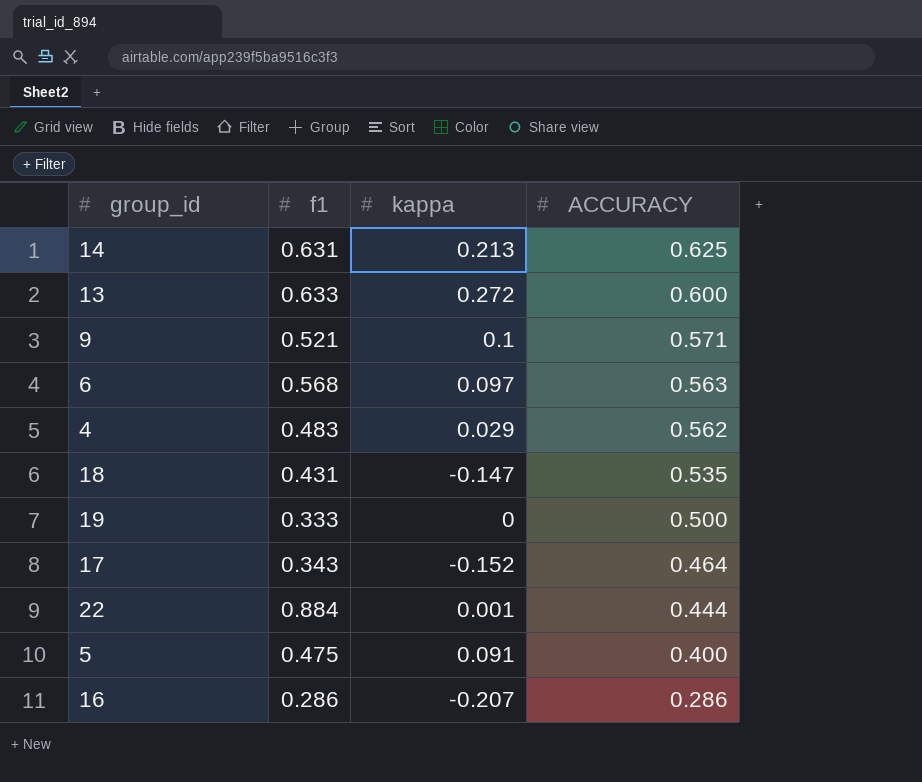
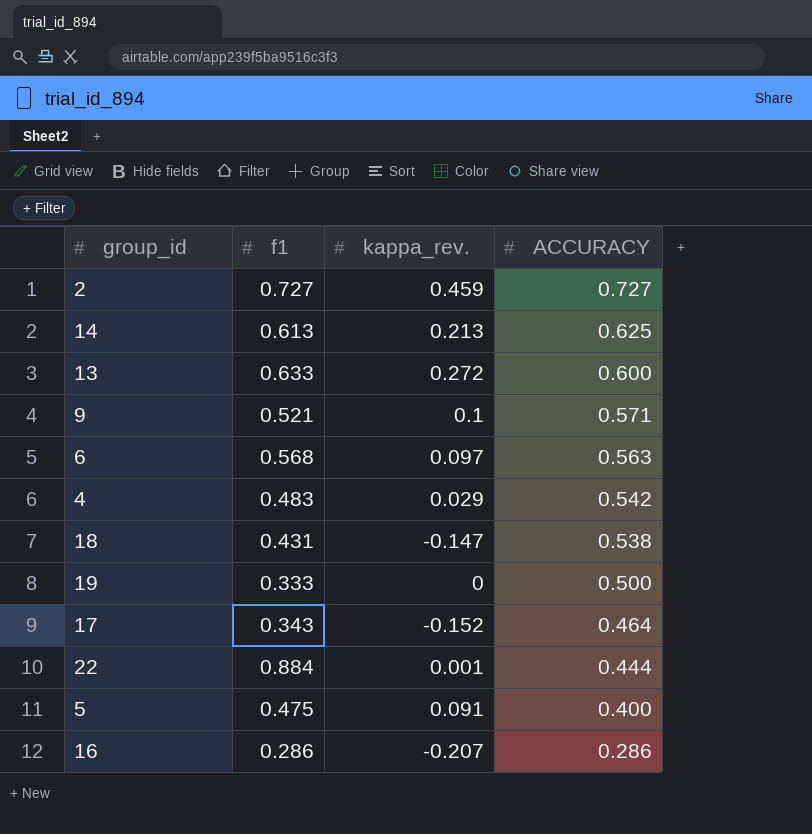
column name: kappa -> kappa_rev.
row 2: none -> 0.727 | 0.459 | 0.727
14 | f1: 0.631 -> 0.613
4 | ACCURACY: 0.562 -> 0.542
18 | ACCURACY: 0.535 -> 0.538

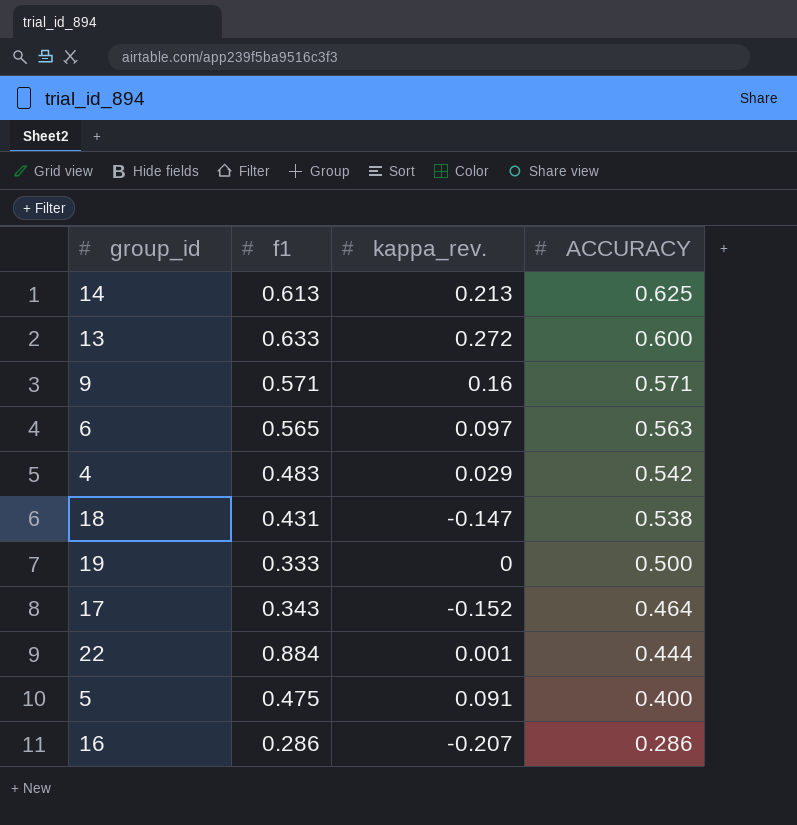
row 2: 0.727 | 0.459 | 0.727 -> none
9 | f1: 0.521 -> 0.571
9 | kappa_rev.: 0.1 -> 0.16
6 | f1: 0.568 -> 0.565

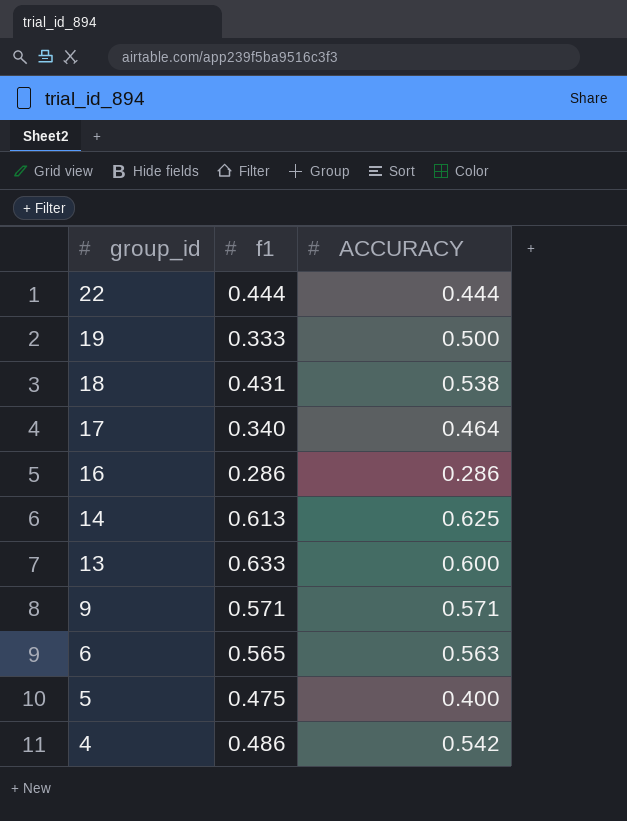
row order: ACCURACY descending -> group_id descending
column kappa_rev. | position: 3 -> none
22 | f1: 0.884 -> 0.444
17 | f1: 0.343 -> 0.340
4 | f1: 0.483 -> 0.486

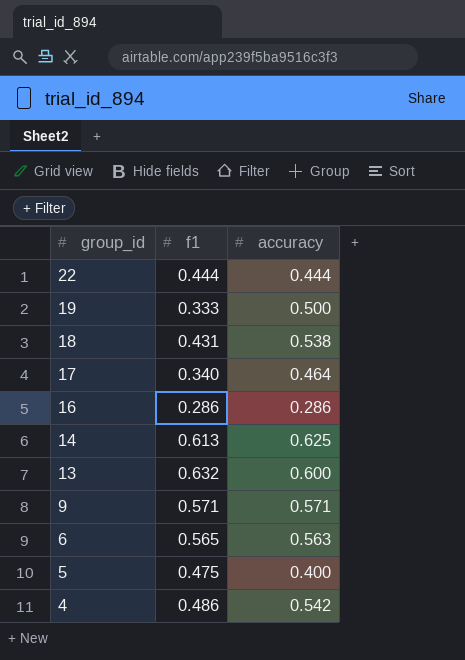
column name: ACCURACY -> accuracy
13 | f1: 0.633 -> 0.632

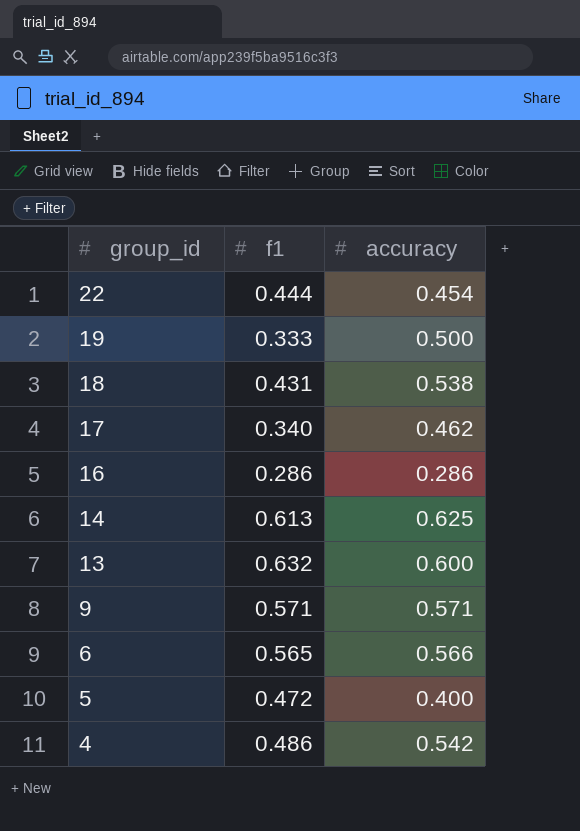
22 | accuracy: 0.444 -> 0.454
17 | accuracy: 0.464 -> 0.462
6 | accuracy: 0.563 -> 0.566
5 | f1: 0.475 -> 0.472

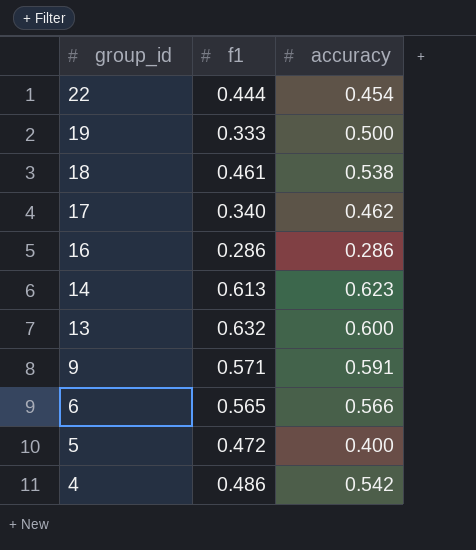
18 | f1: 0.431 -> 0.461
14 | accuracy: 0.625 -> 0.623
9 | accuracy: 0.571 -> 0.591

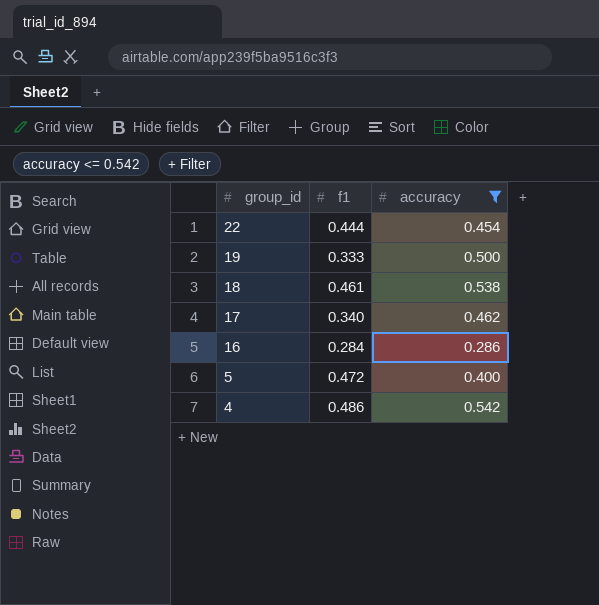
filter: none -> accuracy <= 0.542
16 | f1: 0.286 -> 0.284

